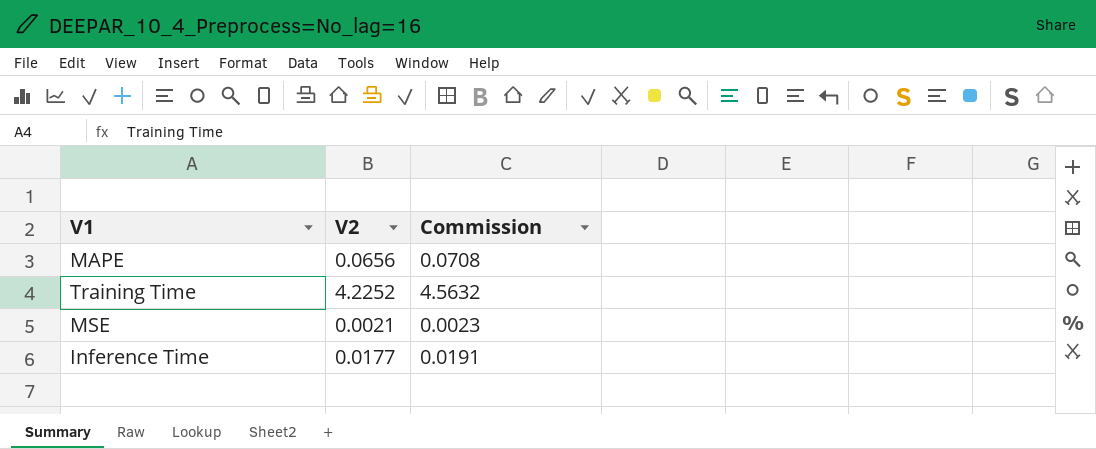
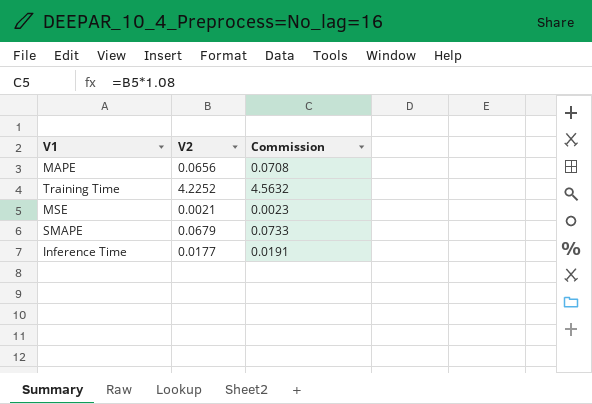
row SMAPE: none -> 0.0679 | 0.0733

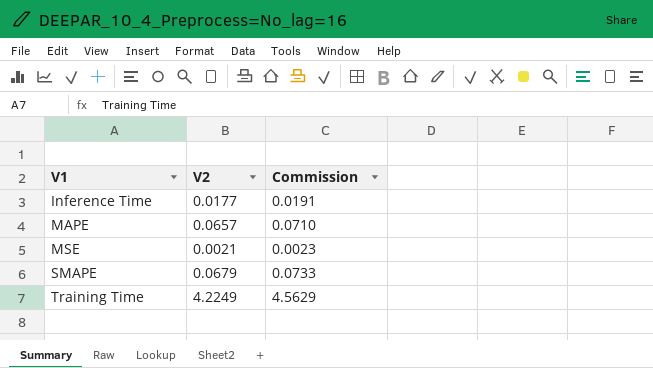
row order: none -> V1 ascending
MAPE | V2: 0.0656 -> 0.0657
MAPE | Commission: 0.0708 -> 0.0710
Training Time | V2: 4.2252 -> 4.2249
Training Time | Commission: 4.5632 -> 4.5629

